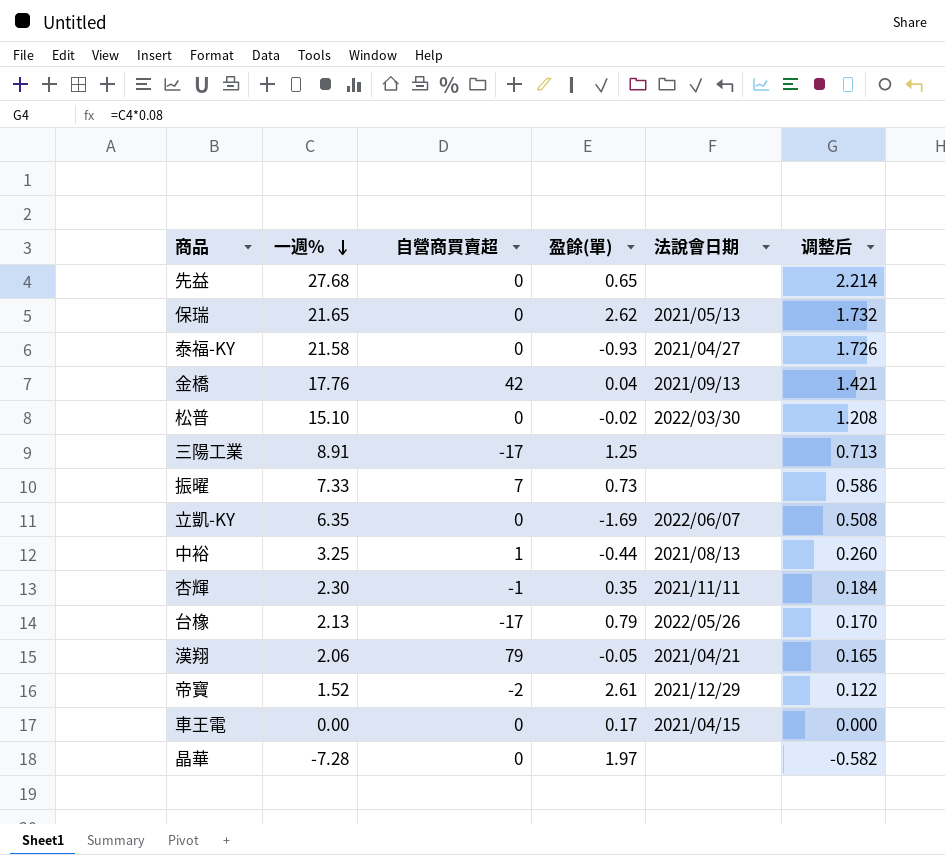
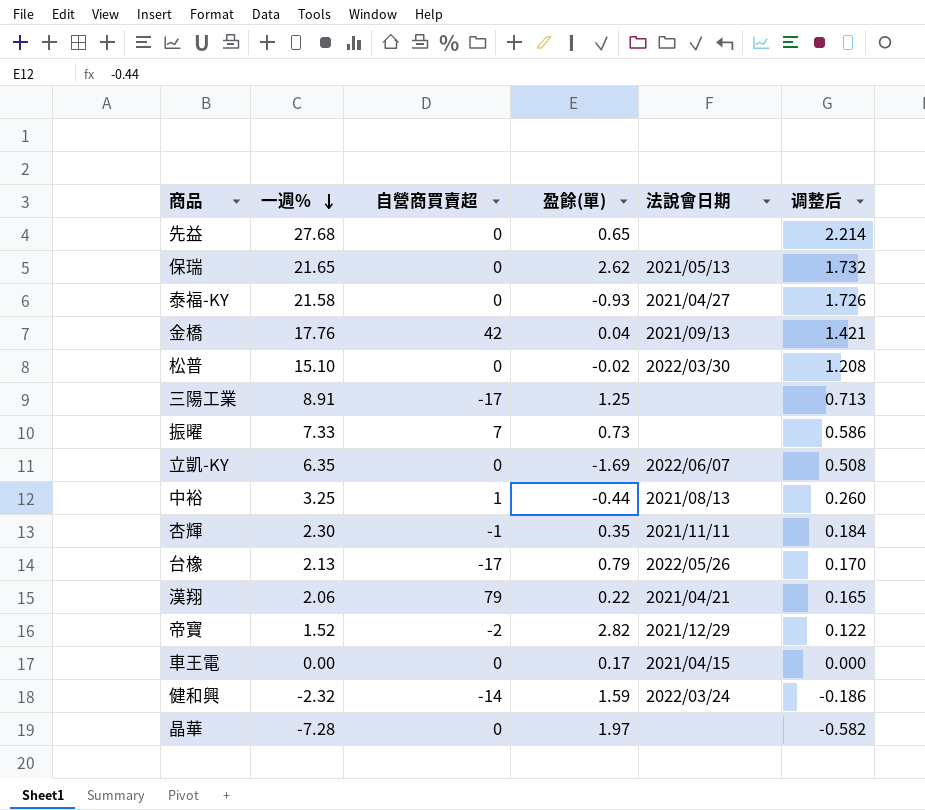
漢翔 | 盈餘(單): -0.05 -> 0.22
帝寶 | 盈餘(單): 2.61 -> 2.82
row 健和興: none -> -2.32 | -14 | 1.59 | 2022/03/24 | -0.186

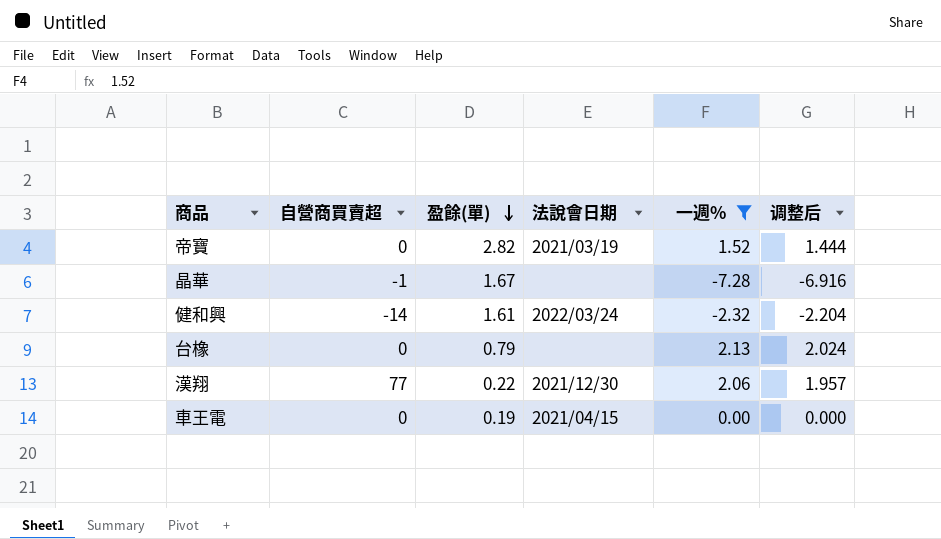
filter: none -> 一週% <= 2.13
row order: 一週% descending -> 盈餘(單) descending
column 一週% | position: 2 -> 5
column 调整后 | formula: [一週%] * 0.08 -> [一週%] * 0.95
帝寶 | 自營商買賣超: -2 -> 0
帝寶 | 法說會日期: 2021/12/29 -> 2021/03/19
晶華 | 自營商買賣超: 0 -> -1
晶華 | 盈餘(單): 1.97 -> 1.67
健和興 | 盈餘(單): 1.59 -> 1.61
台橡 | 自營商買賣超: -17 -> 0
台橡 | 法說會日期: 2022/05/26 -> none
漢翔 | 自營商買賣超: 79 -> 77
漢翔 | 法說會日期: 2021/04/21 -> 2021/12/30
車王電 | 盈餘(單): 0.17 -> 0.19

